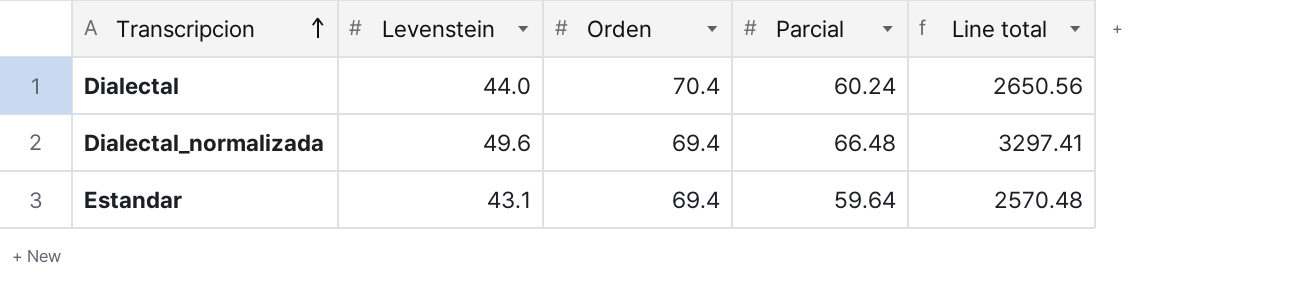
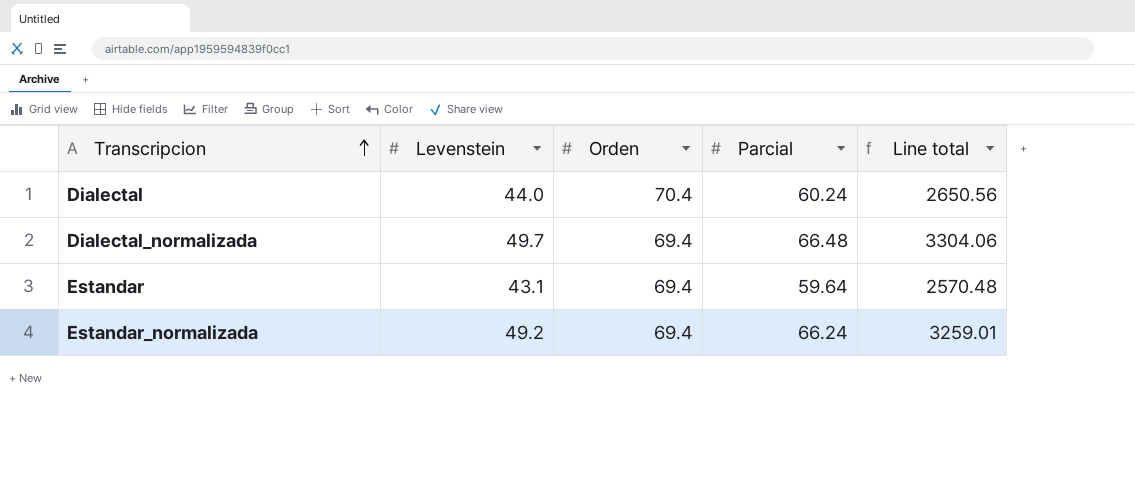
Dialectal_normalizada | Levenstein: 49.6 -> 49.7
Dialectal_normalizada | Line total: 3297.41 -> 3304.06
row Estandar_normalizada: none -> 49.2 | 69.4 | 66.24 | 3259.01

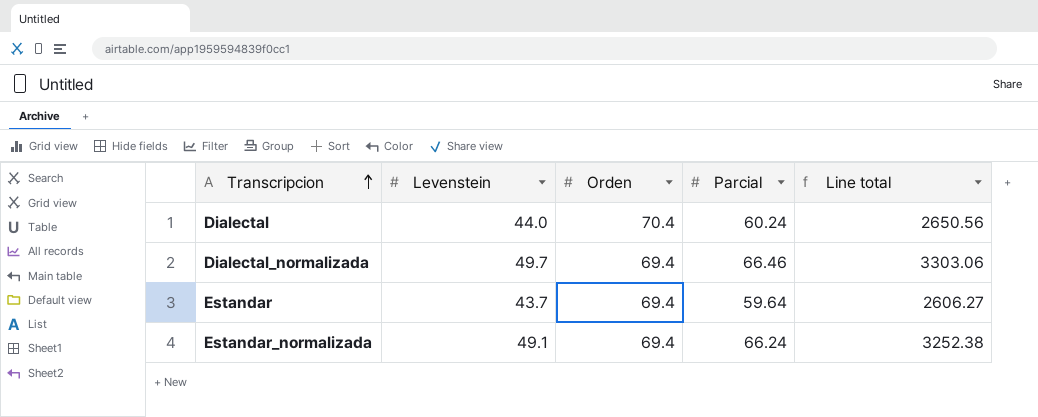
Dialectal_normalizada | Parcial: 66.48 -> 66.46
Dialectal_normalizada | Line total: 3304.06 -> 3303.06
Estandar | Levenstein: 43.1 -> 43.7
Estandar | Line total: 2570.48 -> 2606.27
Estandar_normalizada | Levenstein: 49.2 -> 49.1
Estandar_normalizada | Line total: 3259.01 -> 3252.38

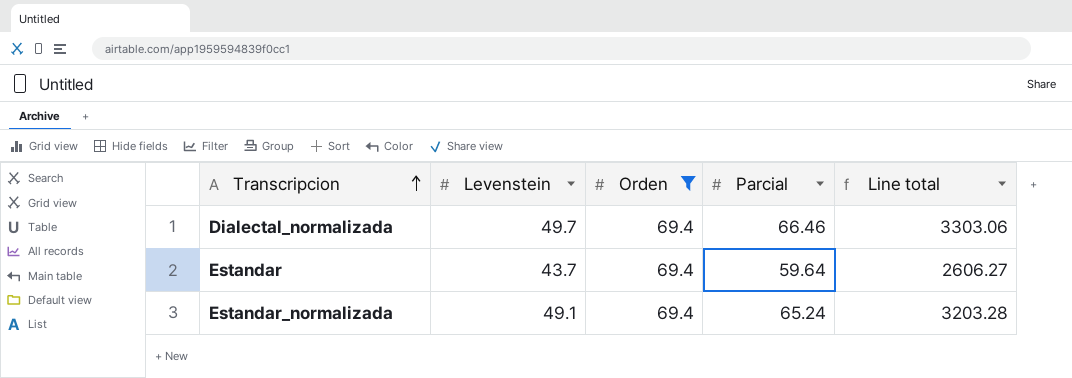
filter: none -> Orden = 69.4
Estandar_normalizada | Parcial: 66.24 -> 65.24
Estandar_normalizada | Line total: 3252.38 -> 3203.28

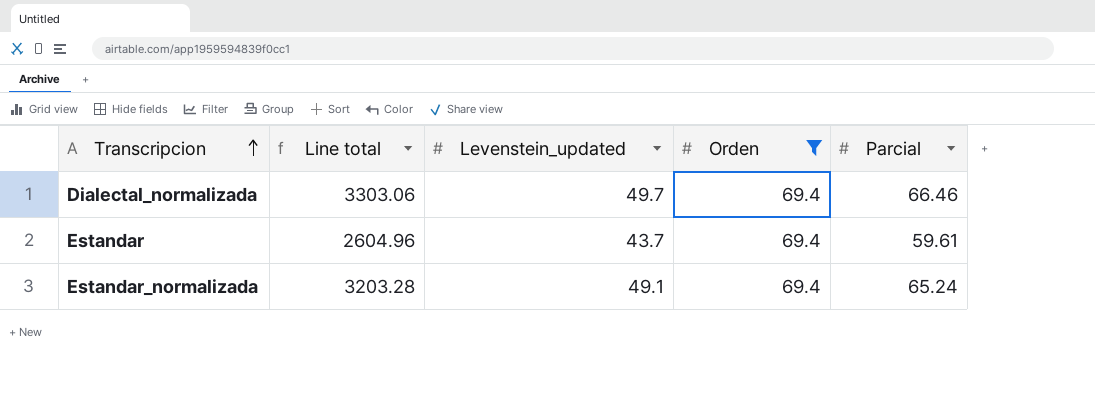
column Line total | position: 5 -> 2
column name: Levenstein -> Levenstein_updated
Estandar | Line total: 2606.27 -> 2604.96
Estandar | Parcial: 59.64 -> 59.61

